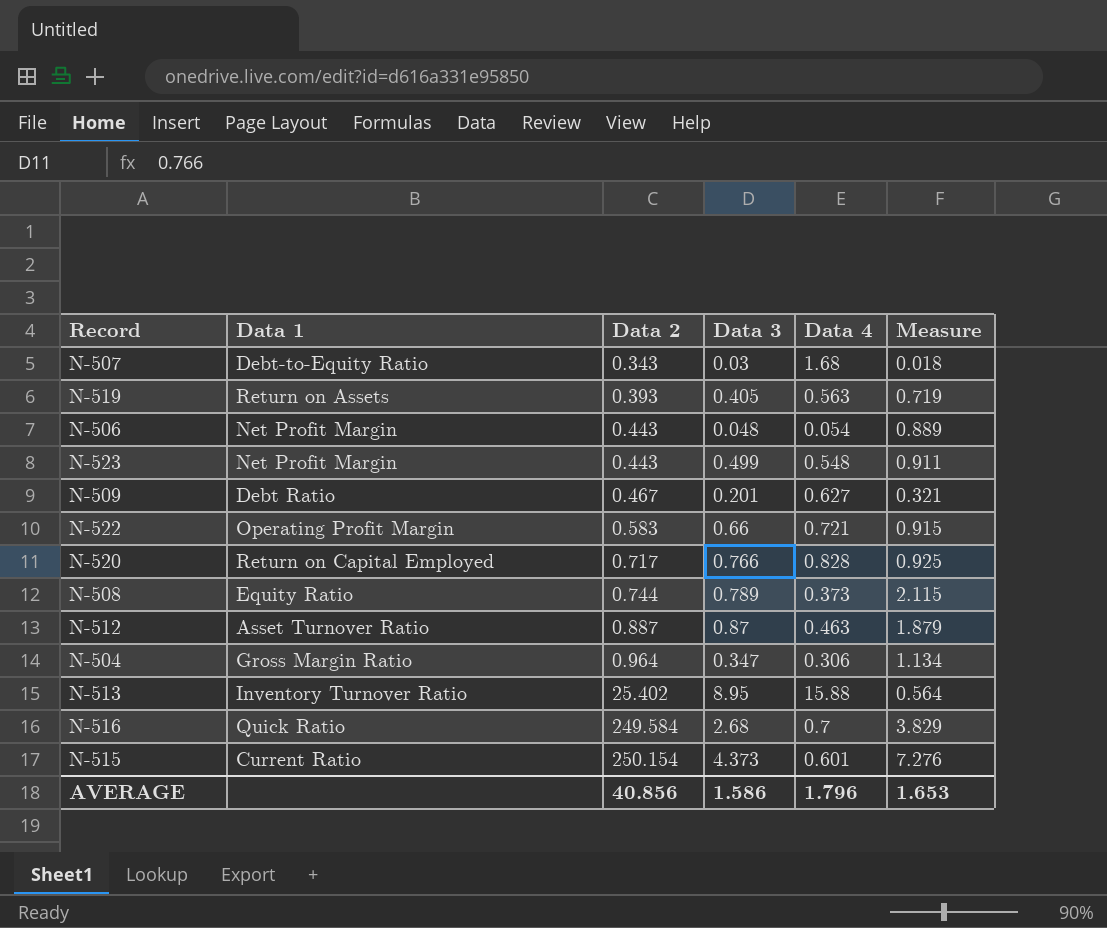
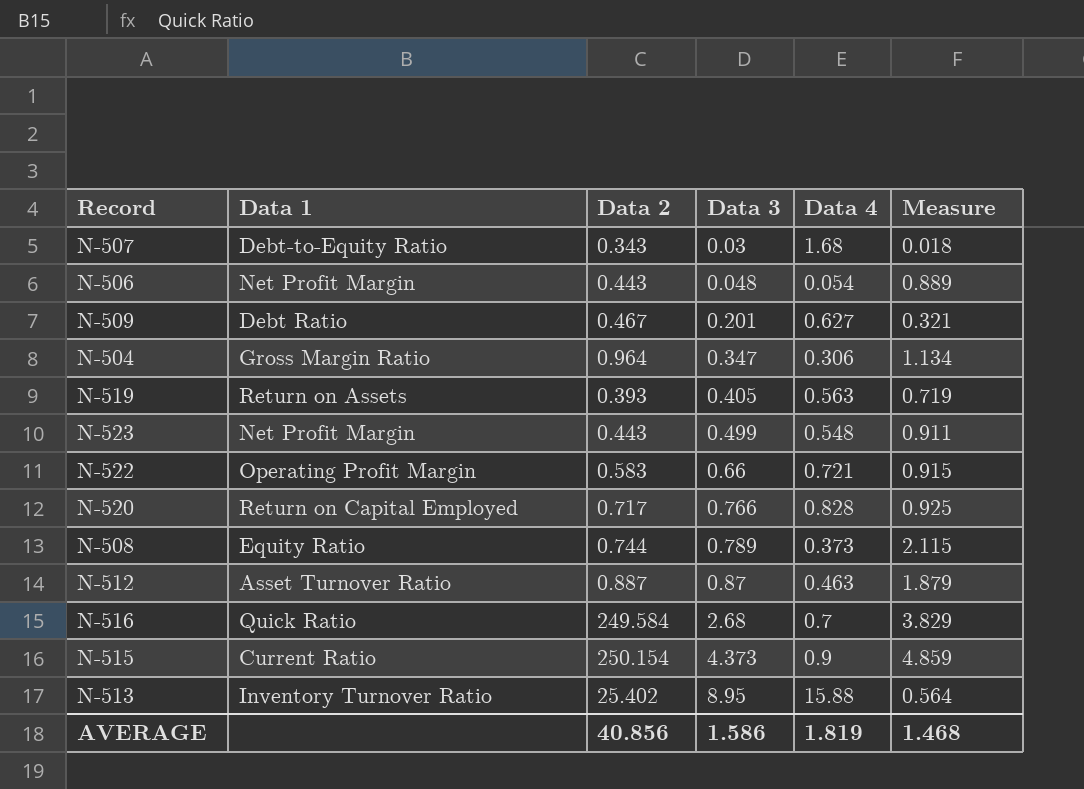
row order: Data 2 ascending -> Data 3 ascending
N-515 | Data 4: 0.601 -> 0.9
N-515 | Measure: 7.276 -> 4.859
AVERAGE | Data 4: 1.796 -> 1.819
AVERAGE | Measure: 1.653 -> 1.468

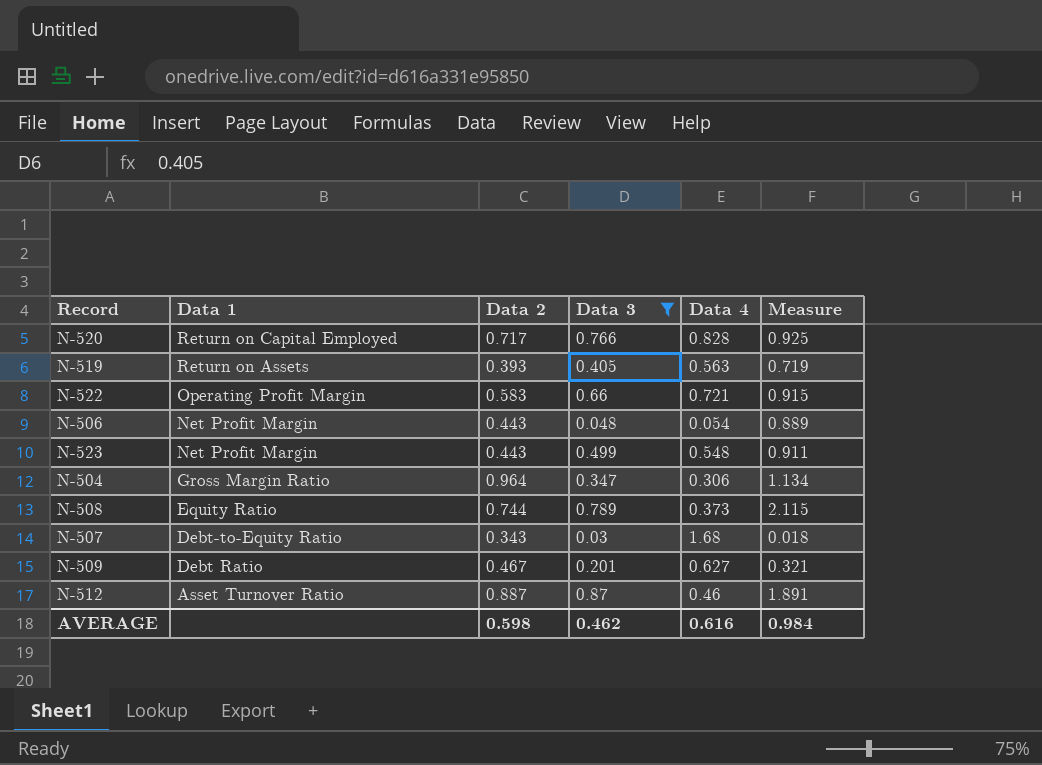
filter: none -> Data 3 <= 0.87
row order: Data 3 ascending -> Data 1 descending
N-512 | Data 4: 0.463 -> 0.46
N-512 | Measure: 1.879 -> 1.891
AVERAGE | Data 2: 40.856 -> 0.598
AVERAGE | Data 3: 1.586 -> 0.462
AVERAGE | Data 4: 1.819 -> 0.616
AVERAGE | Measure: 1.468 -> 0.984

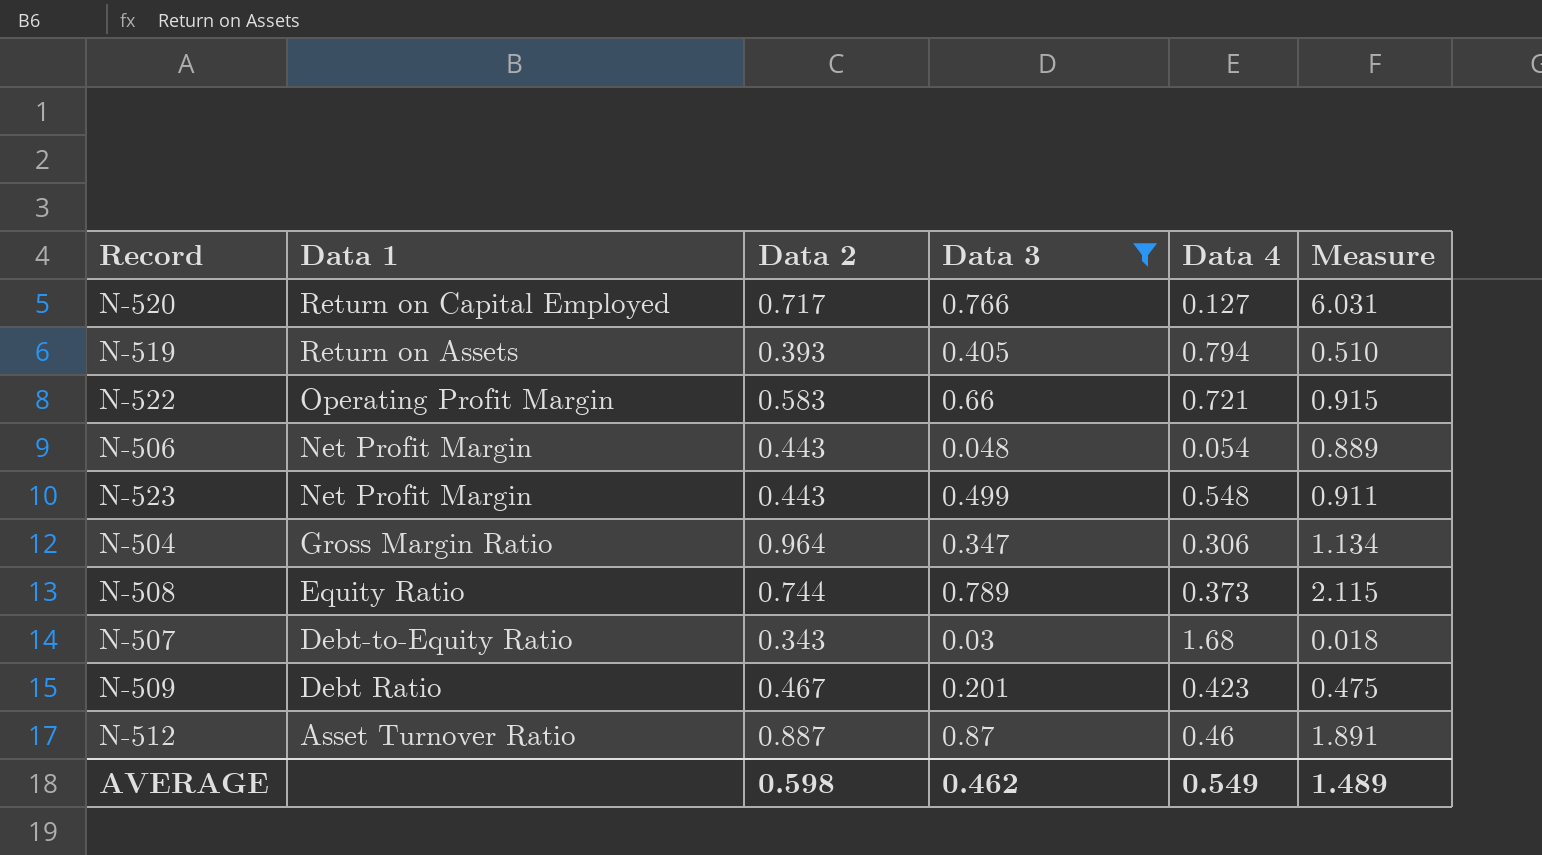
N-520 | Data 4: 0.828 -> 0.127
N-520 | Measure: 0.925 -> 6.031
N-519 | Data 4: 0.563 -> 0.794
N-519 | Measure: 0.719 -> 0.510
N-509 | Data 4: 0.627 -> 0.423
N-509 | Measure: 0.321 -> 0.475
AVERAGE | Data 4: 0.616 -> 0.549
AVERAGE | Measure: 0.984 -> 1.489

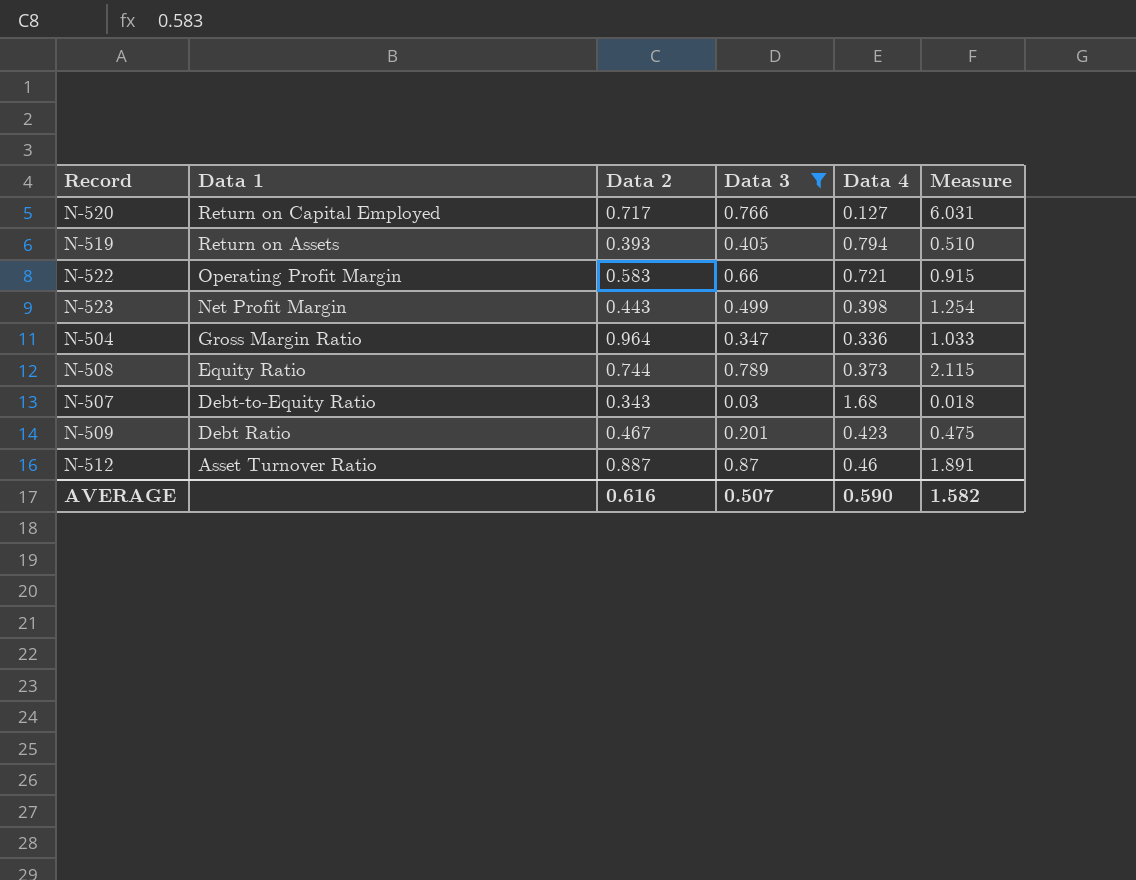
row N-506: Net Profit Margin | 0.443 | 0.048 | 0.054 | 0.889 -> none
N-523 | Data 4: 0.548 -> 0.398
N-523 | Measure: 0.911 -> 1.254
N-504 | Data 4: 0.306 -> 0.336
N-504 | Measure: 1.134 -> 1.033
AVERAGE | Data 2: 0.598 -> 0.616
AVERAGE | Data 3: 0.462 -> 0.507
AVERAGE | Data 4: 0.549 -> 0.590
AVERAGE | Measure: 1.489 -> 1.582

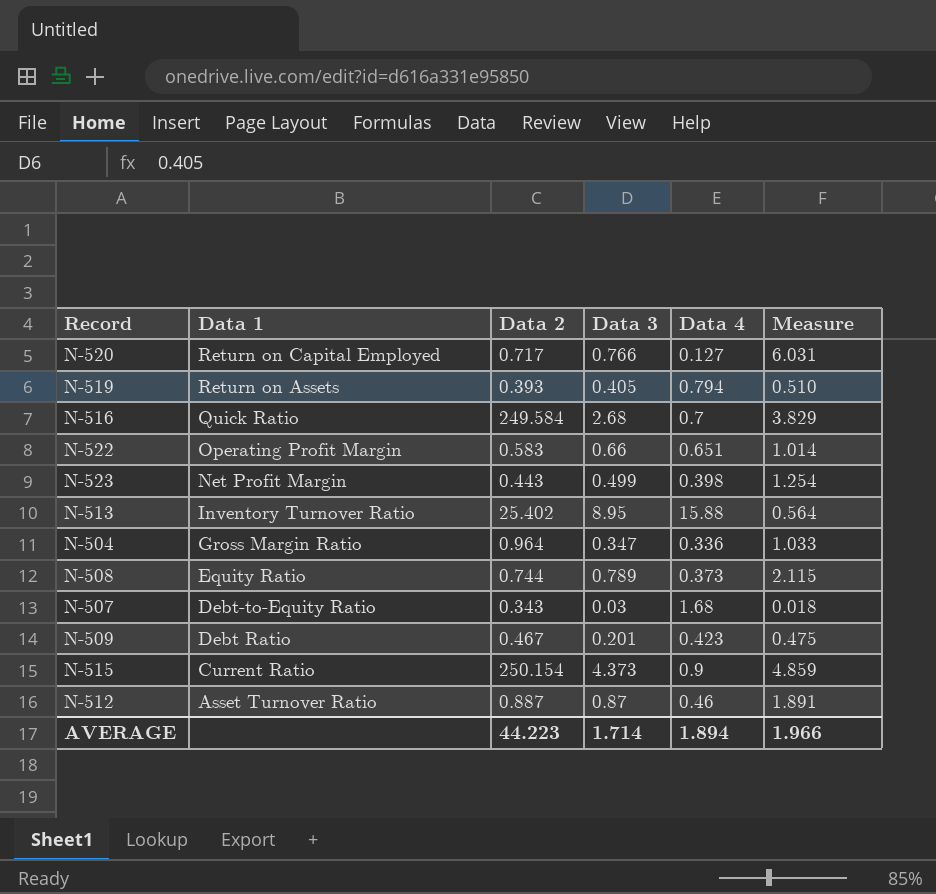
filter: Data 3 <= 0.87 -> none
N-522 | Data 4: 0.721 -> 0.651
N-522 | Measure: 0.915 -> 1.014
AVERAGE | Data 2: 0.616 -> 44.223
AVERAGE | Data 3: 0.507 -> 1.714
AVERAGE | Data 4: 0.590 -> 1.894
AVERAGE | Measure: 1.582 -> 1.966

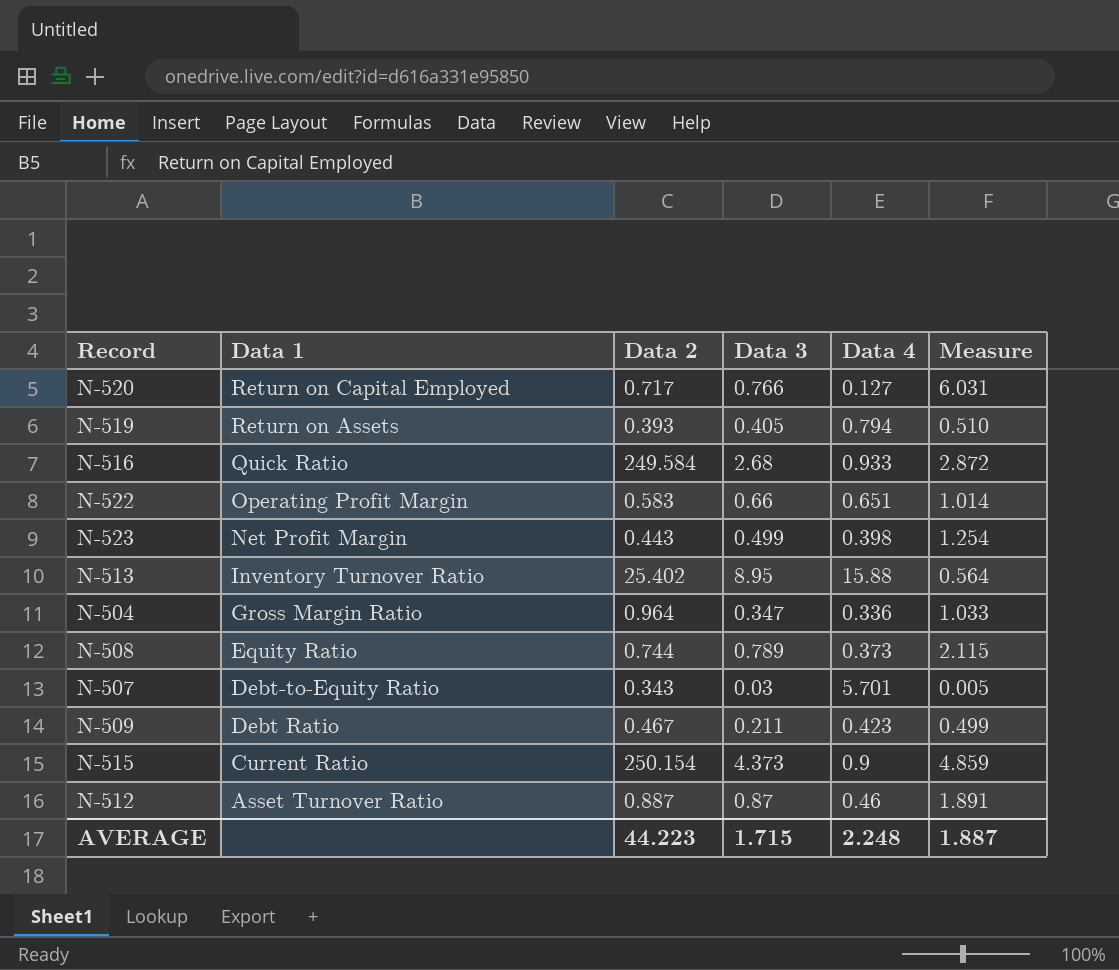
N-516 | Data 4: 0.7 -> 0.933
N-516 | Measure: 3.829 -> 2.872
N-507 | Data 4: 1.68 -> 5.701
N-507 | Measure: 0.018 -> 0.005
N-509 | Data 3: 0.201 -> 0.211
N-509 | Measure: 0.475 -> 0.499
AVERAGE | Data 3: 1.714 -> 1.715
AVERAGE | Data 4: 1.894 -> 2.248
AVERAGE | Measure: 1.966 -> 1.887

